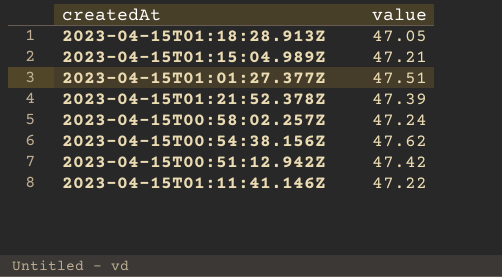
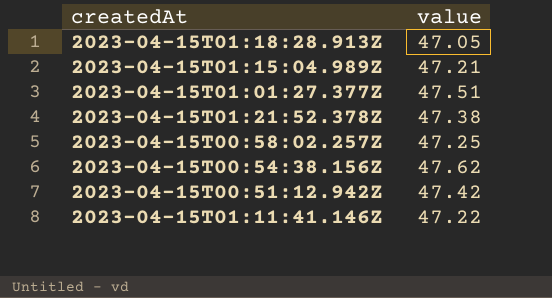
2023-04-15T01:21:52.378Z | value: 47.39 -> 47.38
2023-04-15T00:58:02.257Z | value: 47.24 -> 47.25

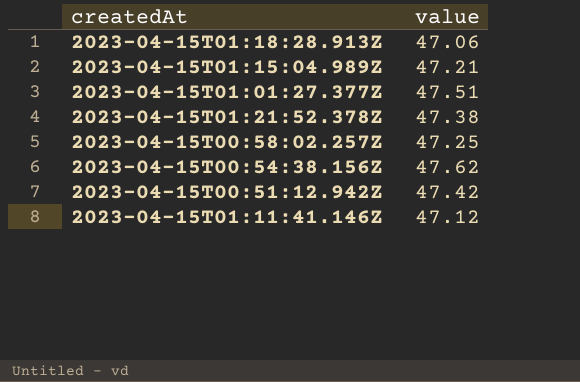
2023-04-15T01:18:28.913Z | value: 47.05 -> 47.06
2023-04-15T01:11:41.146Z | value: 47.22 -> 47.12

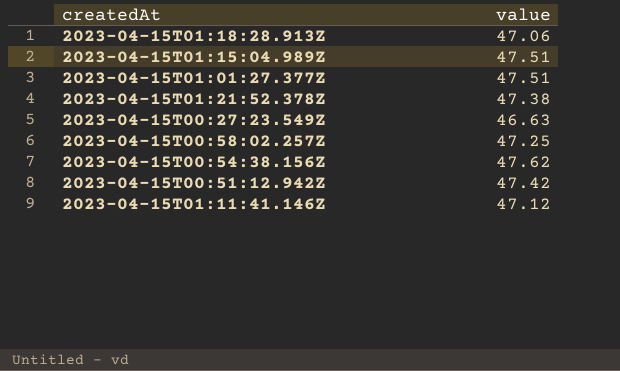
2023-04-15T01:15:04.989Z | value: 47.21 -> 47.51
row 2023-04-15T00:27:23.549Z: none -> 46.63

